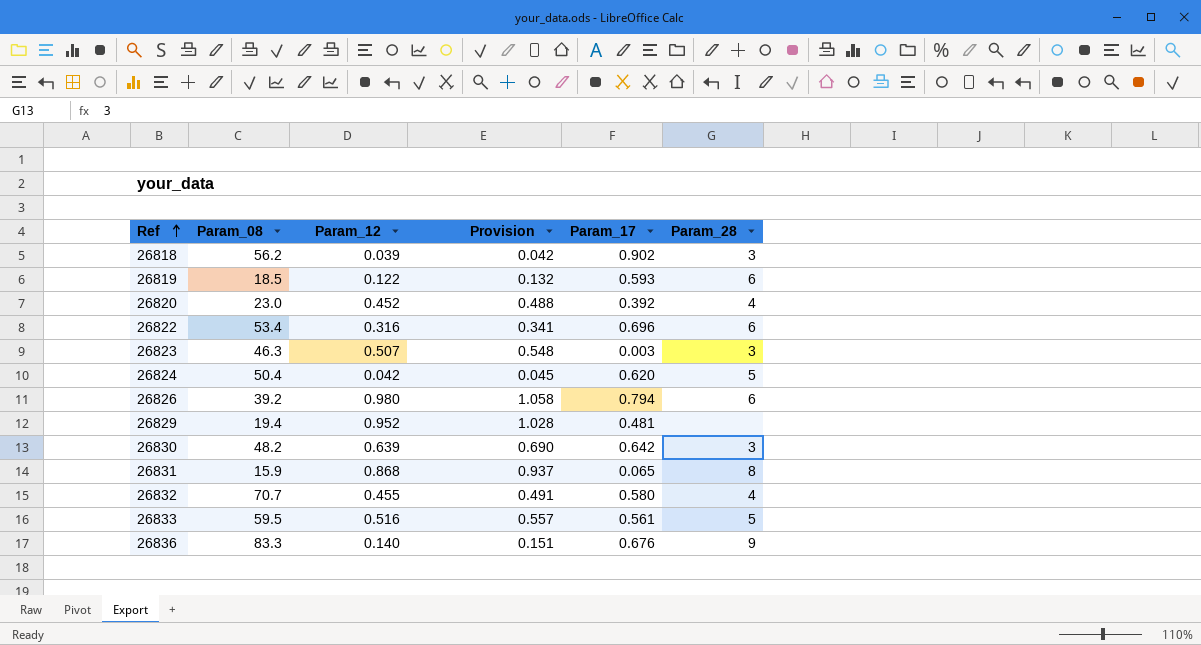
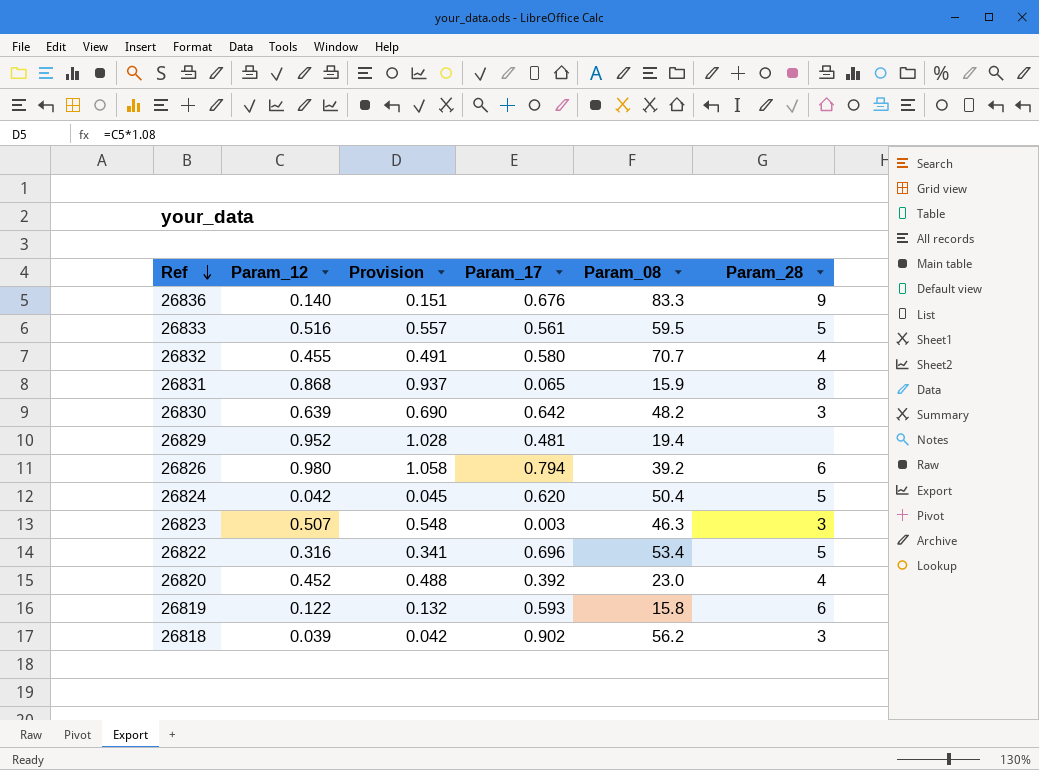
row order: Ref ascending -> Ref descending
column Param_08 | position: 2 -> 5
26822 | Param_28: 6 -> 5
26819 | Param_08: 18.5 -> 15.8

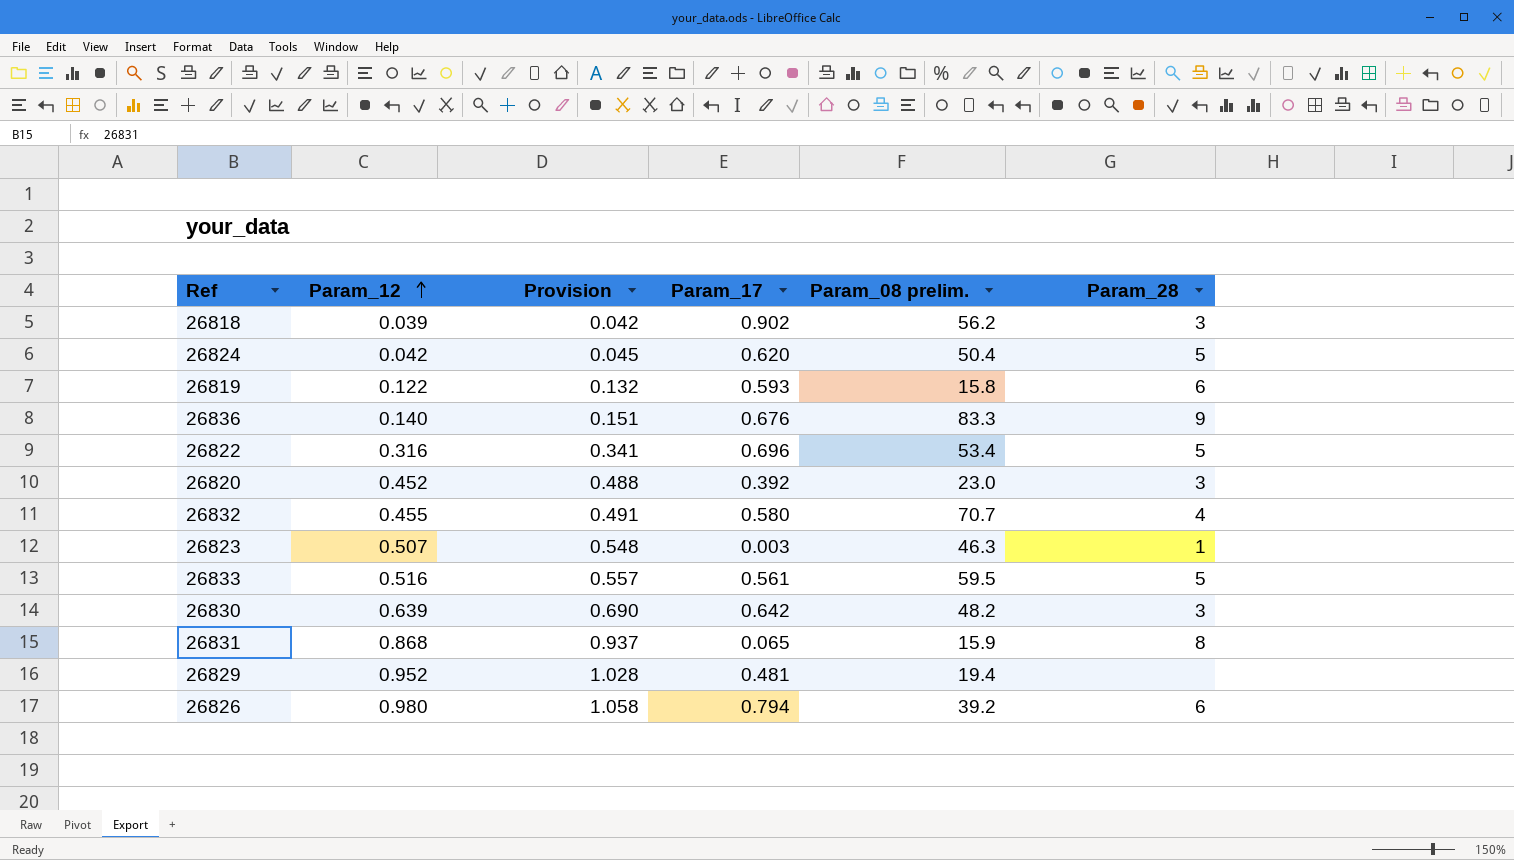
row order: Ref descending -> Param_12 ascending
column name: Param_08 -> Param_08 prelim.
26820 | Param_28: 4 -> 3
26823 | Param_28: 3 -> 1

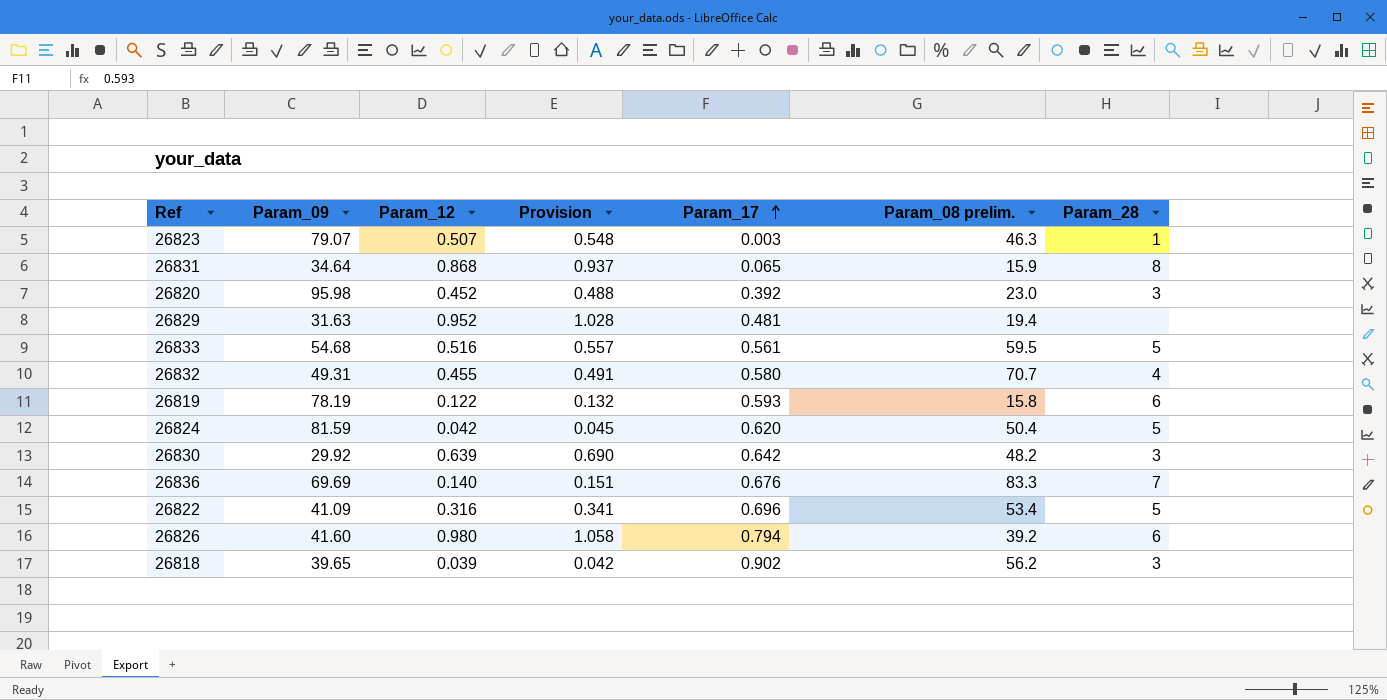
row order: Param_12 ascending -> Param_17 ascending
column Param_09 | position: none -> 2
26836 | Param_28: 9 -> 7

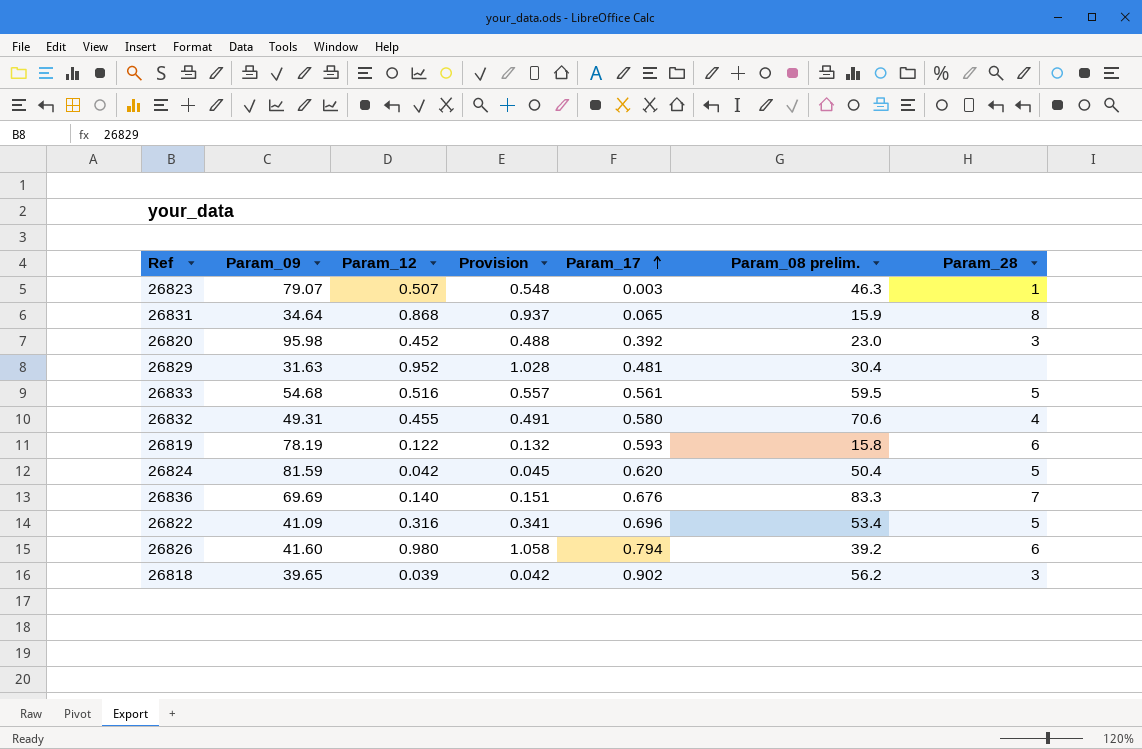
row 26830: 29.92 | 0.639 | 0.690 | 0.642 | 48.2 | 3 -> none
26829 | Param_08 prelim.: 19.4 -> 30.4
26832 | Param_08 prelim.: 70.7 -> 70.6

